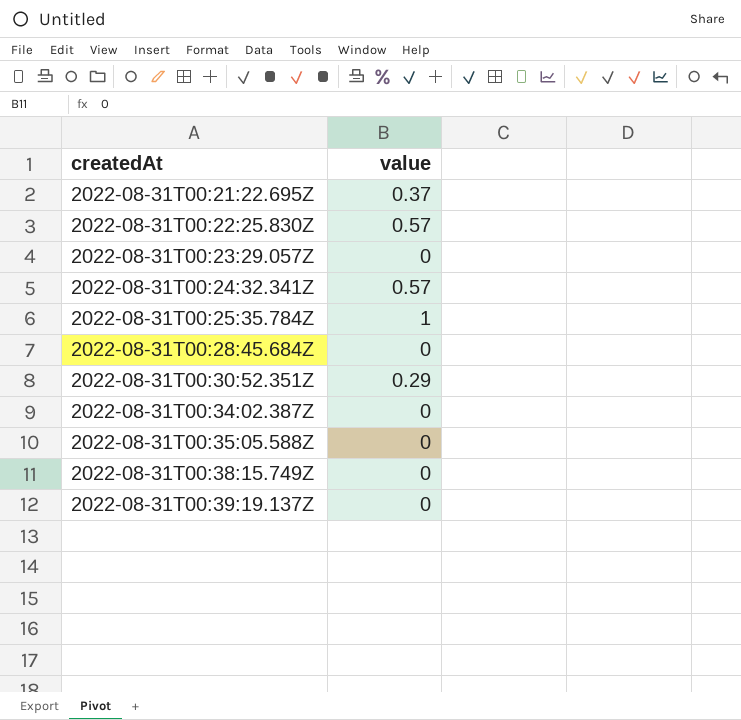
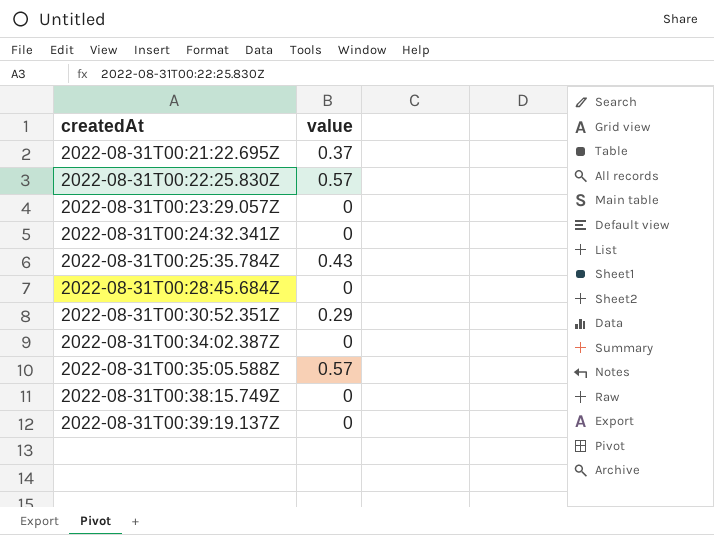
2022-08-31T00:24:32.341Z | value: 0.57 -> 0
2022-08-31T00:25:35.784Z | value: 1 -> 0.43
2022-08-31T00:35:05.588Z | value: 0 -> 0.57

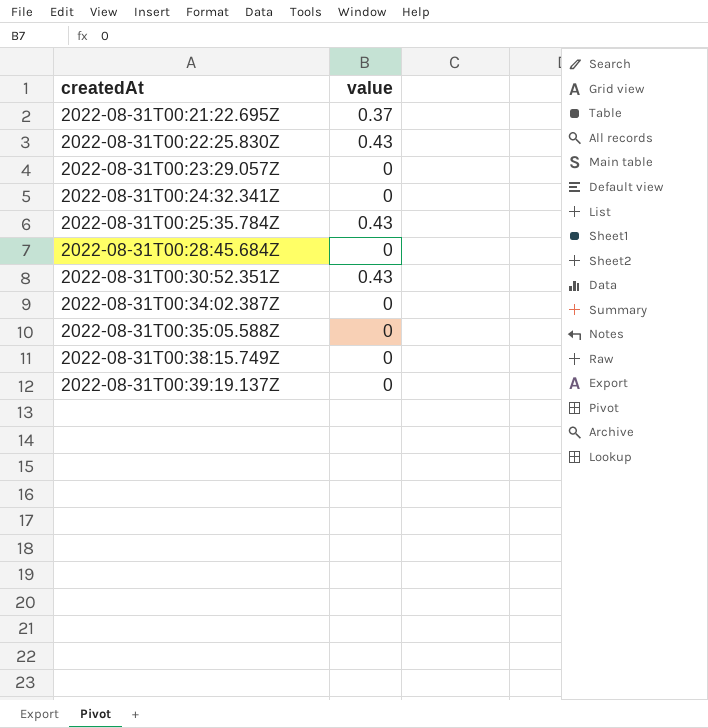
2022-08-31T00:22:25.830Z | value: 0.57 -> 0.43
2022-08-31T00:30:52.351Z | value: 0.29 -> 0.43
2022-08-31T00:35:05.588Z | value: 0.57 -> 0

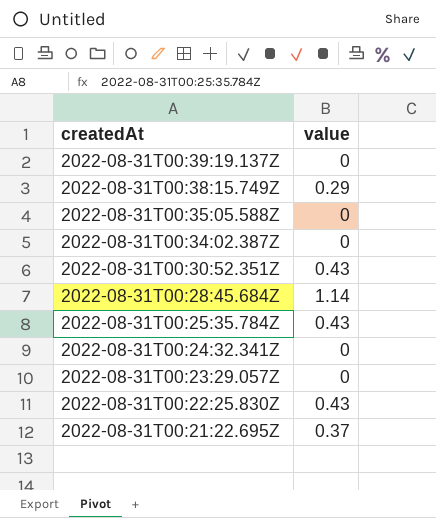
row order: createdAt ascending -> createdAt descending
2022-08-31T00:38:15.749Z | value: 0 -> 0.29
2022-08-31T00:28:45.684Z | value: 0 -> 1.14

